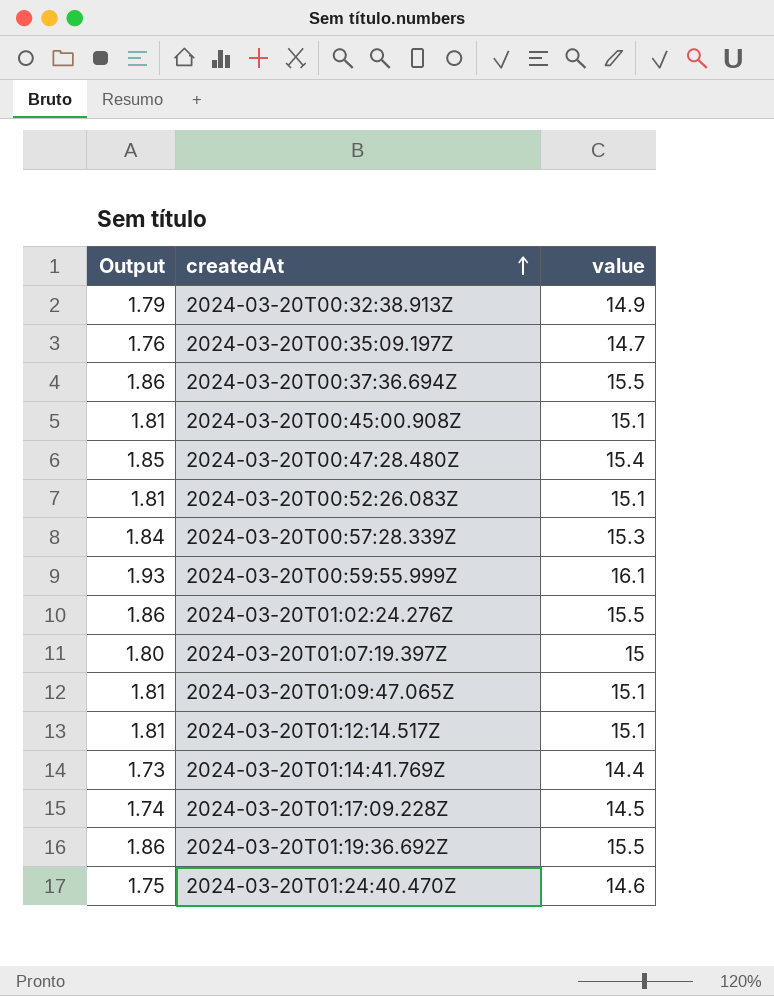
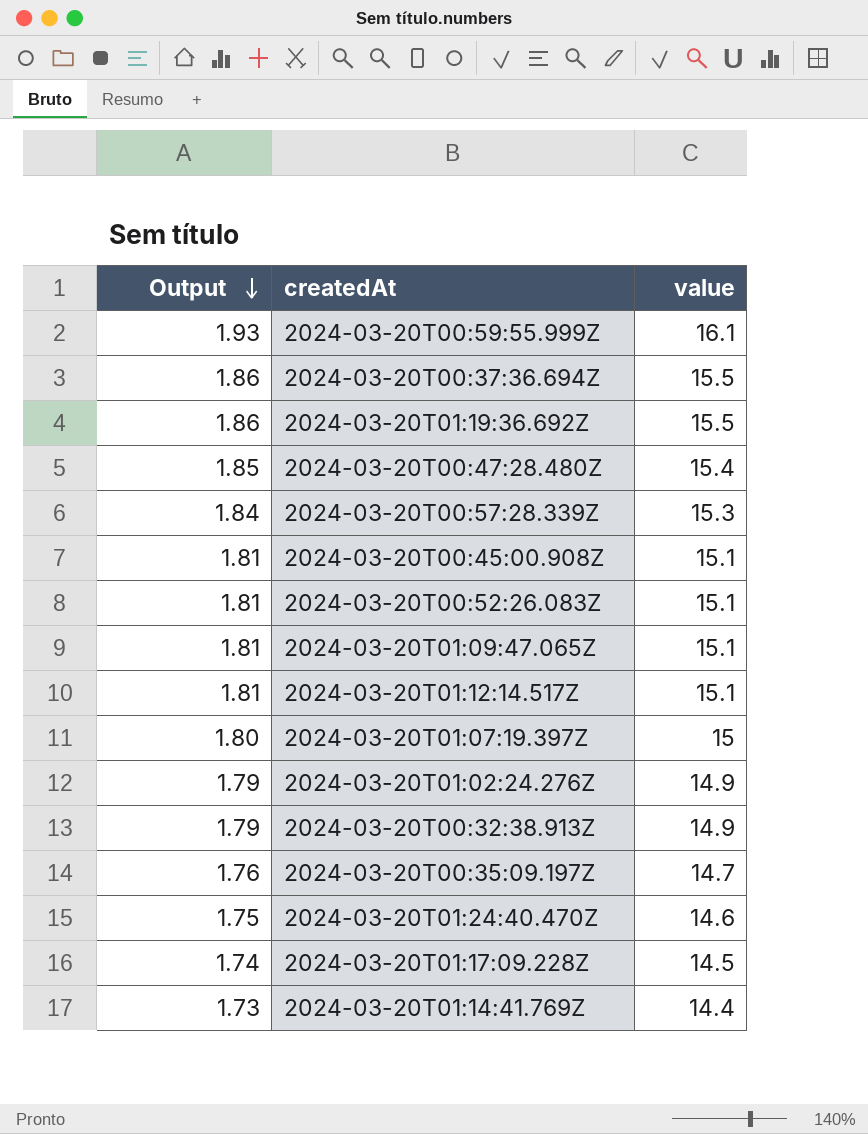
row order: createdAt ascending -> Output descending
2024-03-20T01:02:24.276Z | Output: 1.86 -> 1.79
2024-03-20T01:02:24.276Z | value: 15.5 -> 14.9

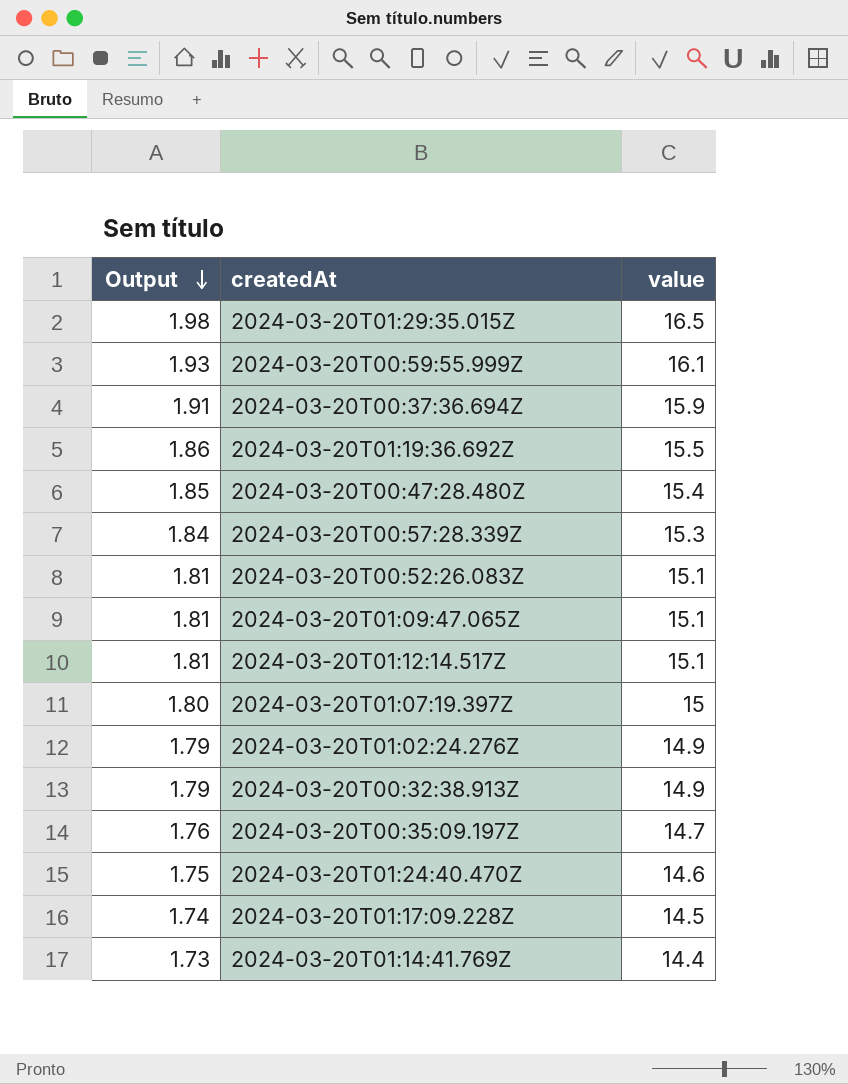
row 2024-03-20T00:45:00.908Z: 1.81 | 15.1 -> none
row 2024-03-20T01:29:35.015Z: none -> 1.98 | 16.5
2024-03-20T00:37:36.694Z | Output: 1.86 -> 1.91
2024-03-20T00:37:36.694Z | value: 15.5 -> 15.9

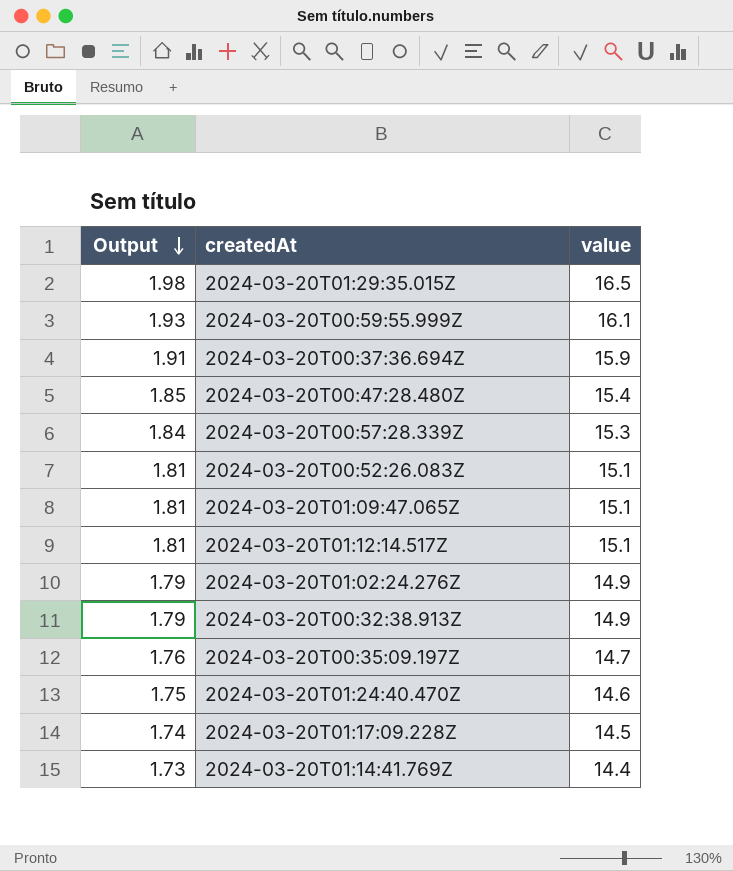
row 2024-03-20T01:19:36.692Z: 1.86 | 15.5 -> none
row 2024-03-20T01:07:19.397Z: 1.80 | 15 -> none

